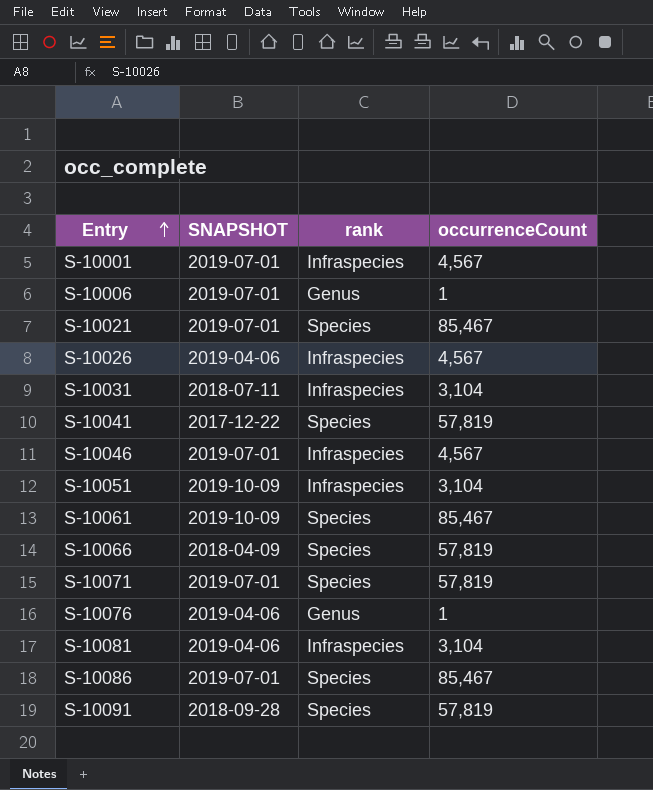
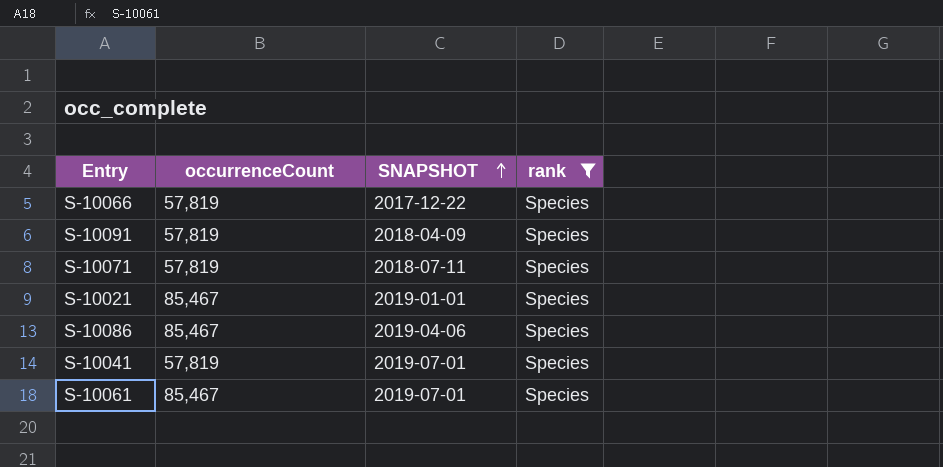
filter: none -> rank = Species
row order: Entry ascending -> SNAPSHOT ascending
column occurrenceCount | position: 4 -> 2
S-10066 | SNAPSHOT: 2018-04-09 -> 2017-12-22
S-10091 | SNAPSHOT: 2018-09-28 -> 2018-04-09
S-10071 | SNAPSHOT: 2019-07-01 -> 2018-07-11
S-10021 | SNAPSHOT: 2019-07-01 -> 2019-01-01
S-10086 | SNAPSHOT: 2019-07-01 -> 2019-04-06
S-10041 | SNAPSHOT: 2017-12-22 -> 2019-07-01
S-10061 | SNAPSHOT: 2019-10-09 -> 2019-07-01

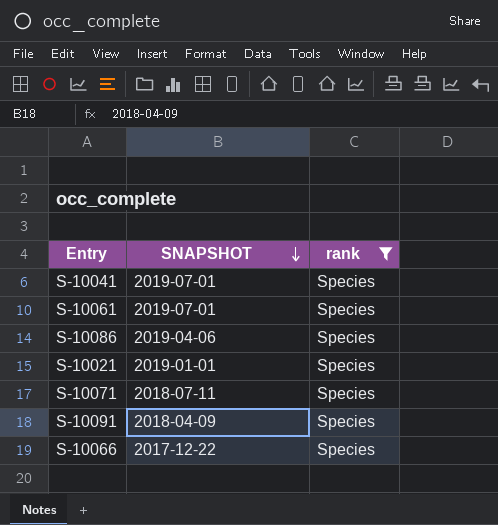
row order: SNAPSHOT ascending -> SNAPSHOT descending
column occurrenceCount | position: 2 -> none

